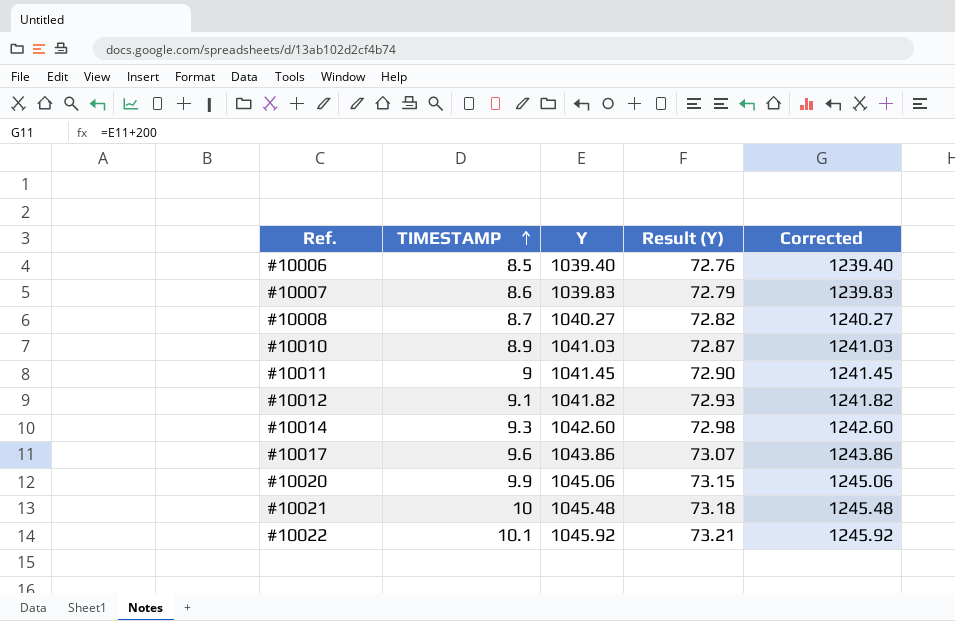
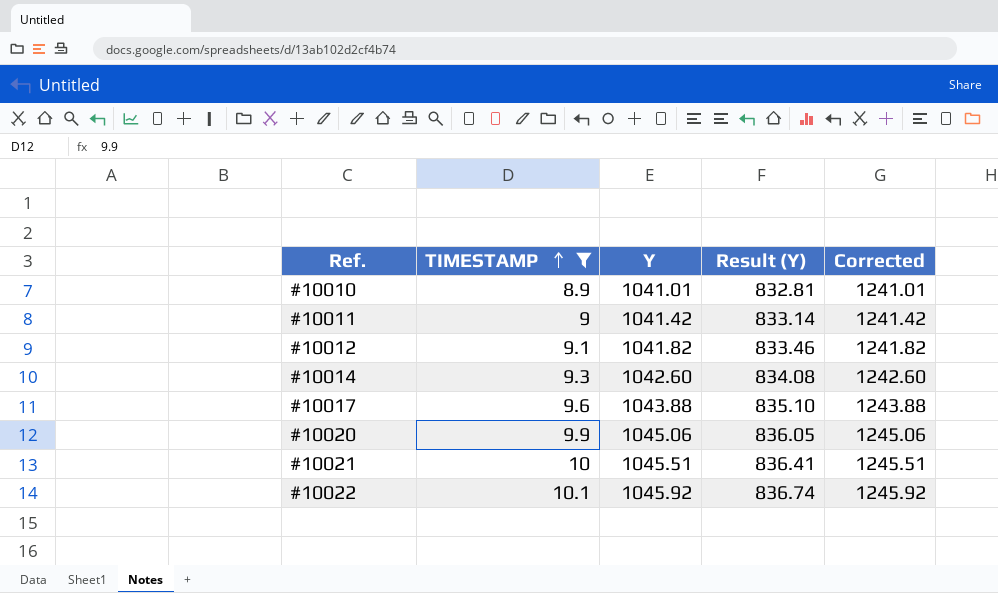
filter: none -> TIMESTAMP >= 8.9
column Result (Y) | formula: [Y] * 0.07 -> [Y] * 0.8
#10010 | Y: 1041.03 -> 1041.01
#10010 | Corrected: 1241.03 -> 1241.01
#10011 | Y: 1041.45 -> 1041.42
#10011 | Corrected: 1241.45 -> 1241.42
#10017 | Y: 1043.86 -> 1043.88
#10017 | Corrected: 1243.86 -> 1243.88
#10021 | Y: 1045.48 -> 1045.51
#10021 | Corrected: 1245.48 -> 1245.51

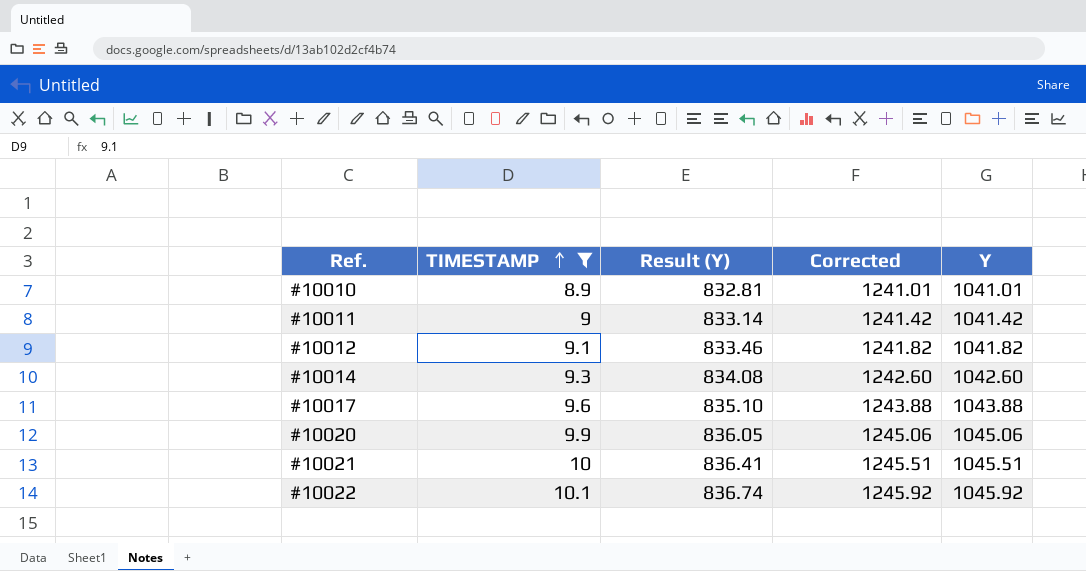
column Y | position: 3 -> 5

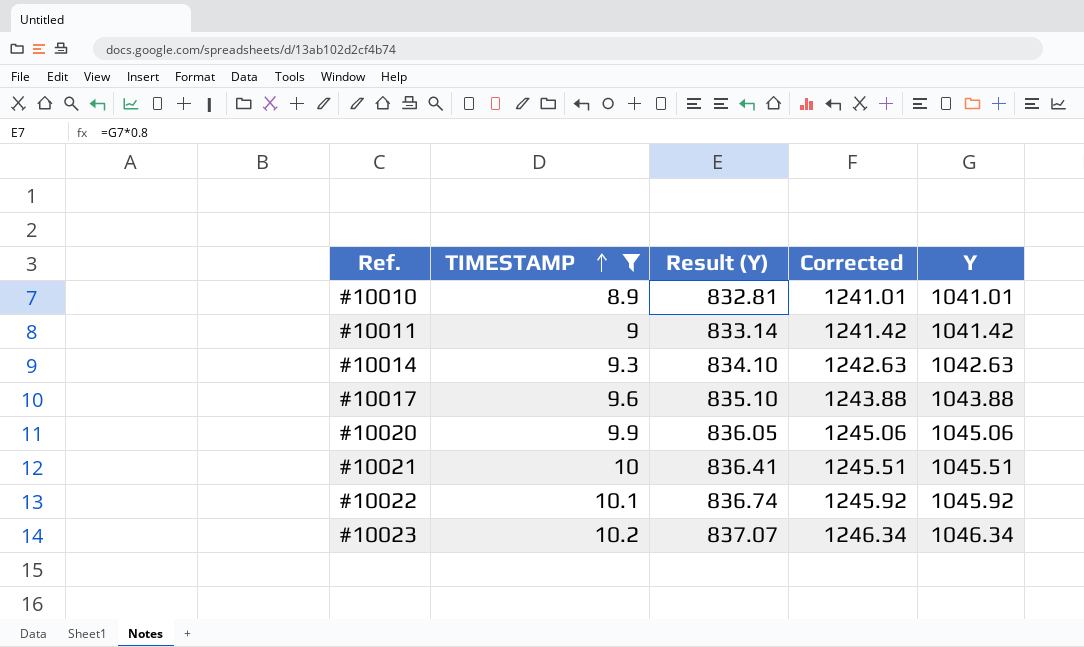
row #10012: 9.1 | 833.46 | 1241.82 | 1041.82 -> none
#10014 | Result (Y): 834.08 -> 834.10
#10014 | Corrected: 1242.60 -> 1242.63
#10014 | Y: 1042.60 -> 1042.63
row #10023: none -> 10.2 | 837.07 | 1246.34 | 1046.34

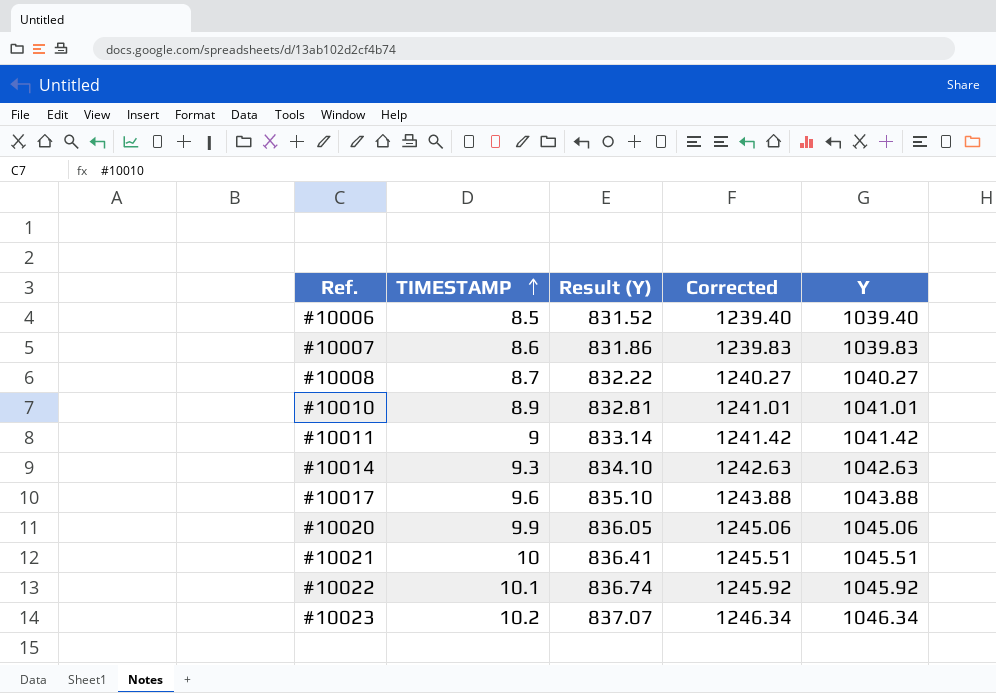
filter: TIMESTAMP >= 8.9 -> none

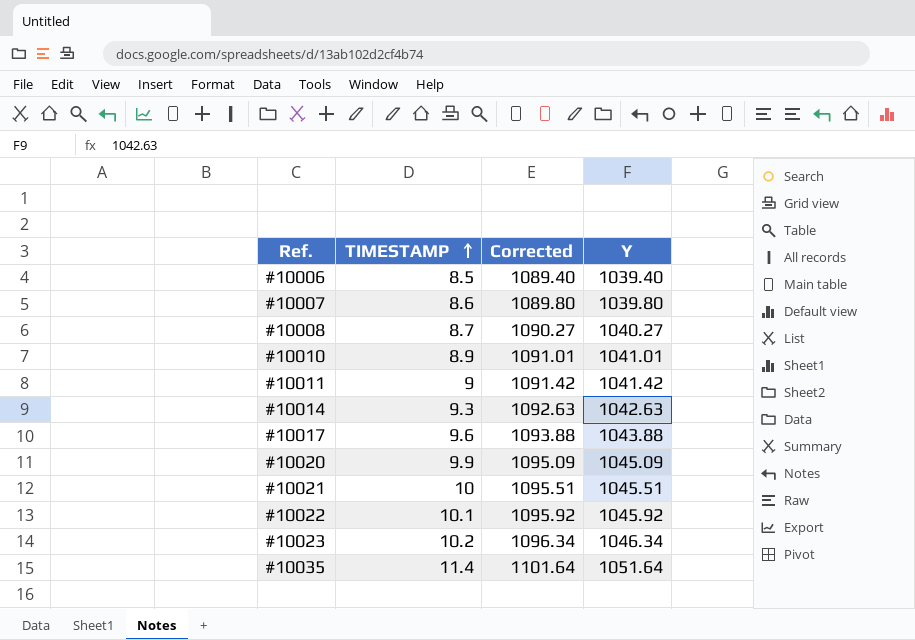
column Result (Y) | formula: [Y] * 0.8 -> none
column Corrected | formula: [Y] + 200 -> [Y] + 50
#10007 | Y: 1039.83 -> 1039.80
#10020 | Y: 1045.06 -> 1045.09
row #10035: none -> 11.4 | 1101.64 | 1051.64

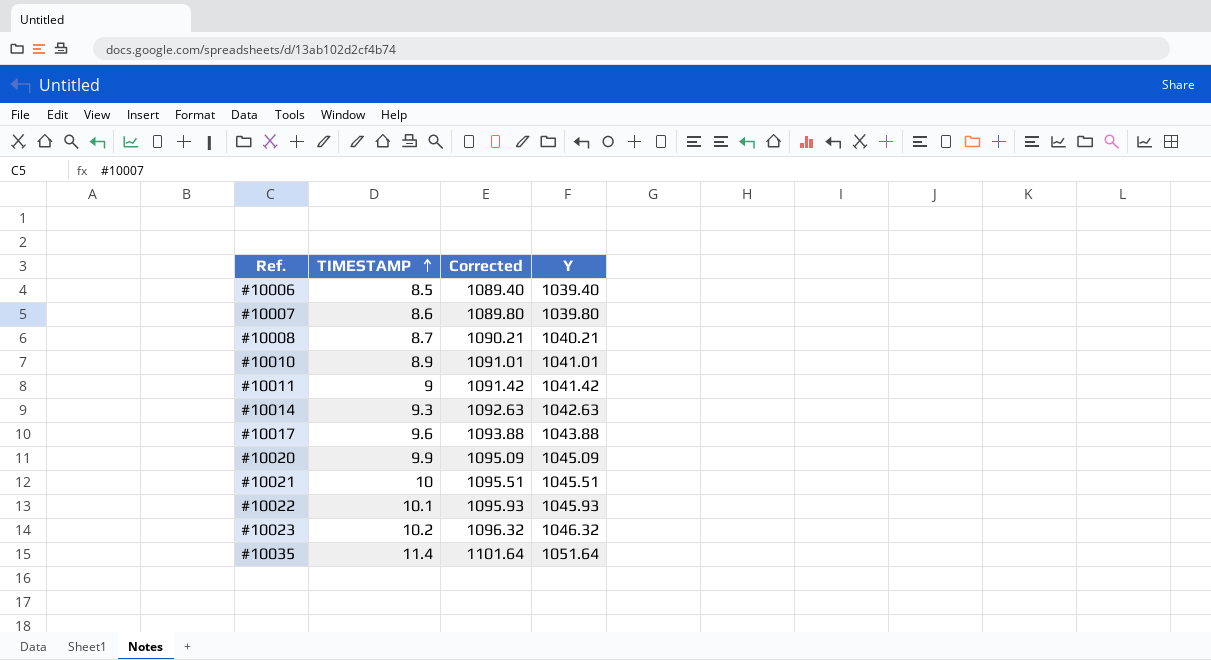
#10008 | Corrected: 1090.27 -> 1090.21
#10008 | Y: 1040.27 -> 1040.21
#10022 | Corrected: 1095.92 -> 1095.93
#10022 | Y: 1045.92 -> 1045.93
#10023 | Corrected: 1096.34 -> 1096.32
#10023 | Y: 1046.34 -> 1046.32

